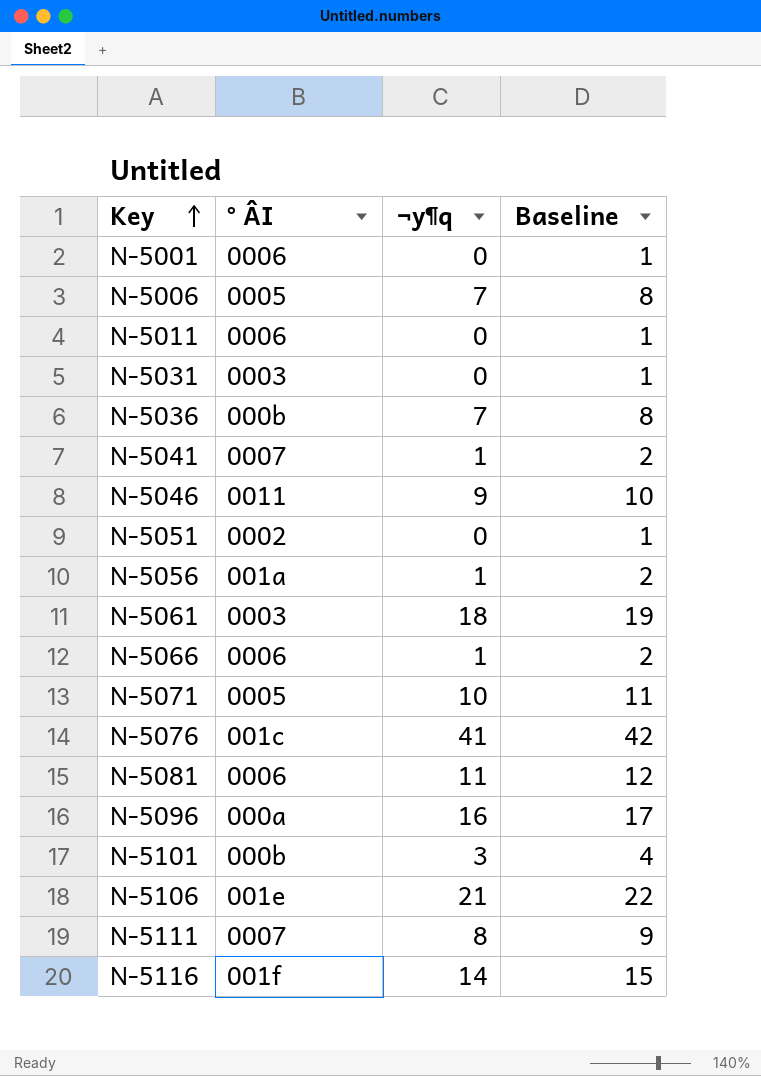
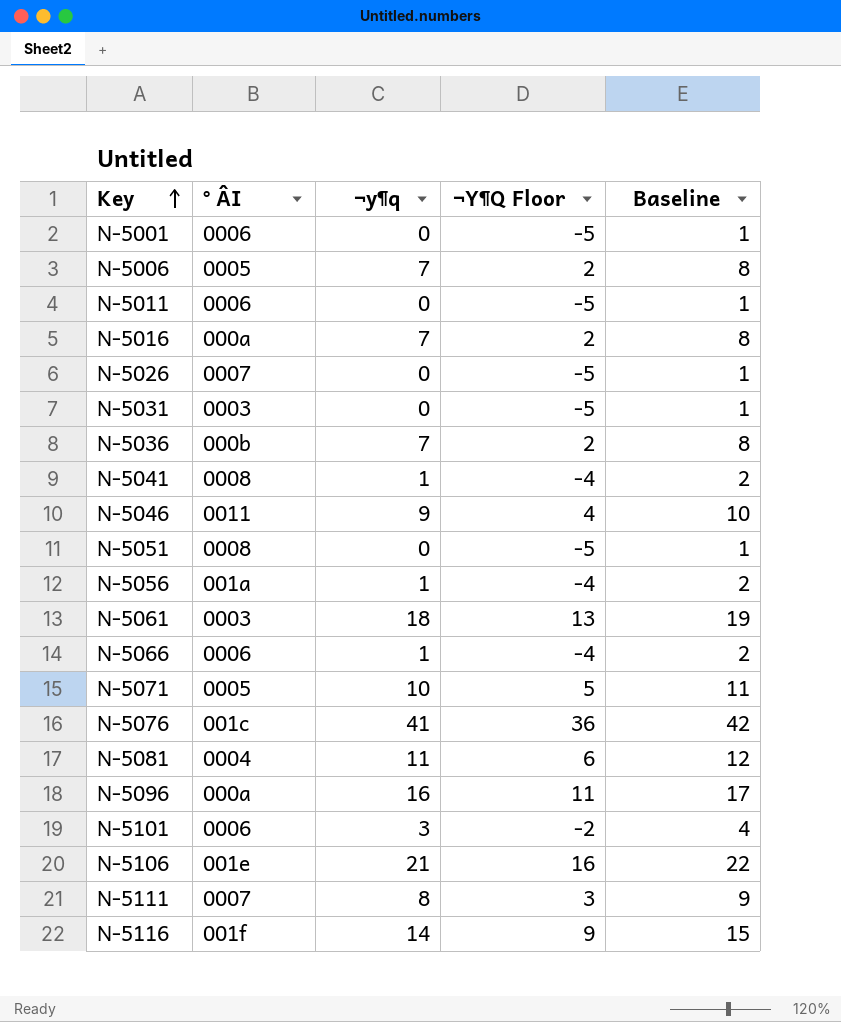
column ¬Y¶Q Floor | formula: none -> [¬y¶q] - 5
row N-5016: none -> 000a | 7 | 2 | 8
row N-5026: none -> 0007 | 0 | -5 | 1
N-5041 | ° ÂI: 0007 -> 0008
N-5051 | ° ÂI: 0002 -> 0008
N-5081 | ° ÂI: 0006 -> 0004
N-5101 | ° ÂI: 000b -> 0006

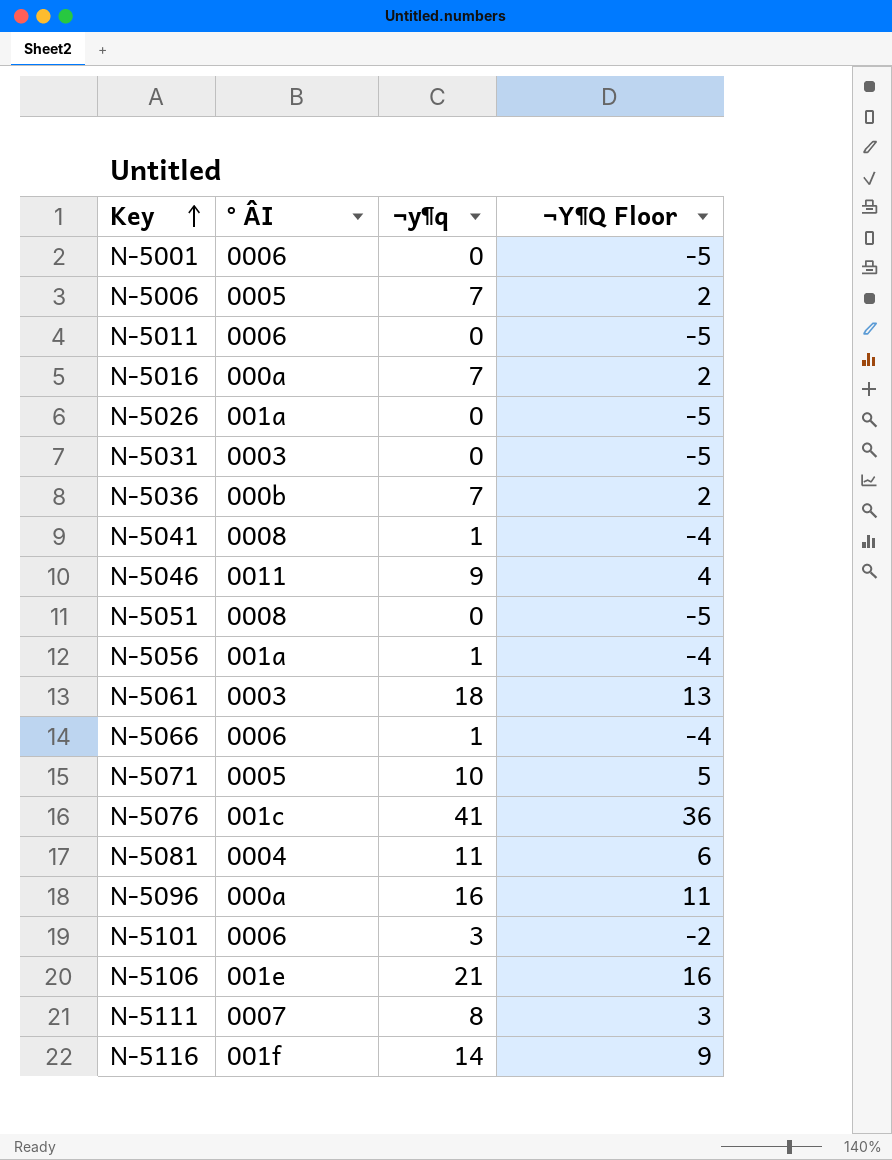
column Baseline | formula: [¬y¶q] + 1 -> none
N-5026 | ° ÂI: 0007 -> 001a

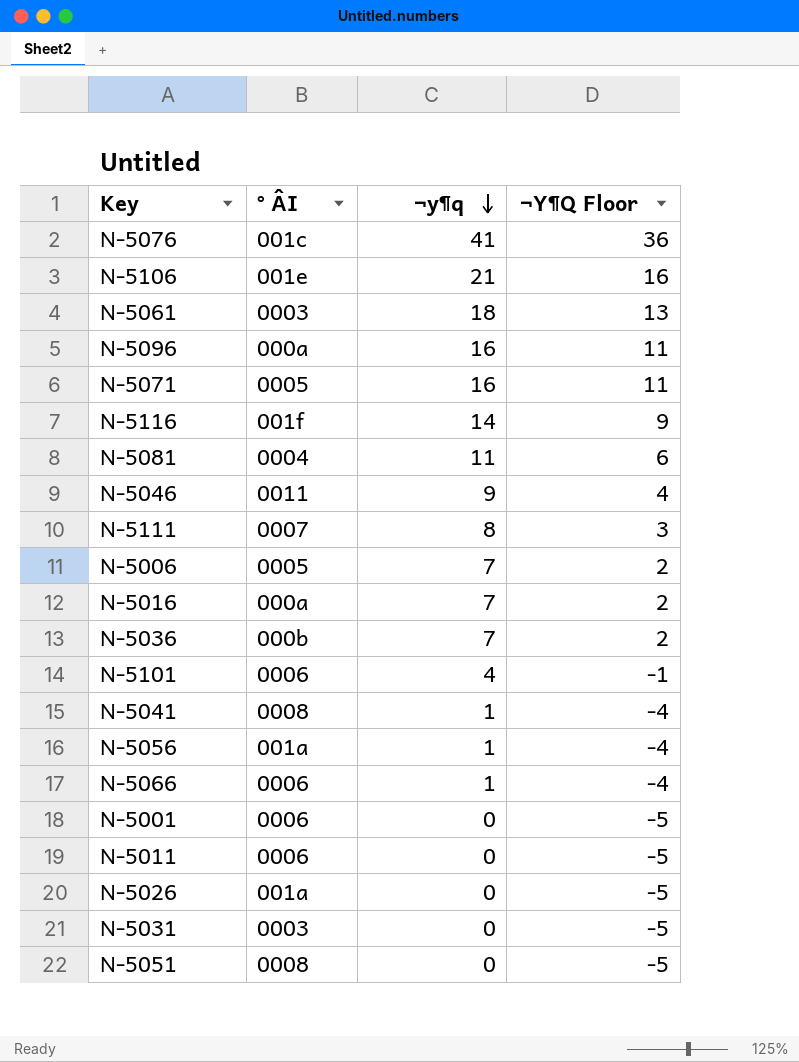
row order: Key ascending -> ¬y¶q descending
N-5071 | ¬y¶q: 10 -> 16
N-5071 | ¬Y¶Q Floor: 5 -> 11
N-5101 | ¬y¶q: 3 -> 4
N-5101 | ¬Y¶Q Floor: -2 -> -1

